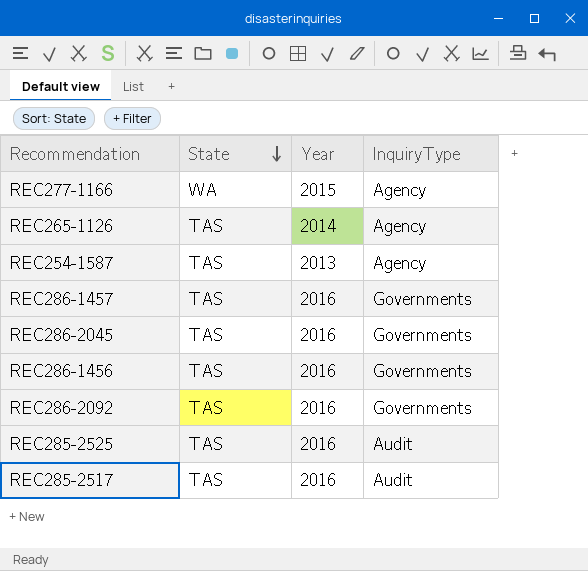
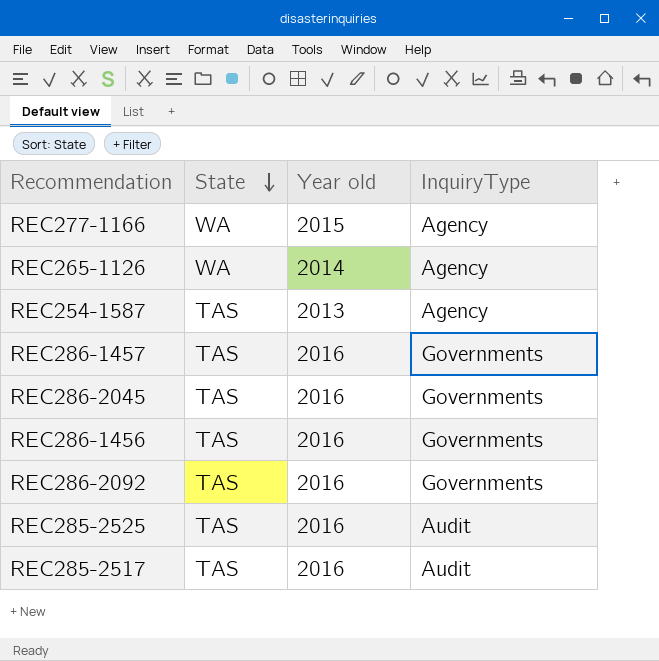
column name: Year -> Year old
REC265-1126 | State: TAS -> WA

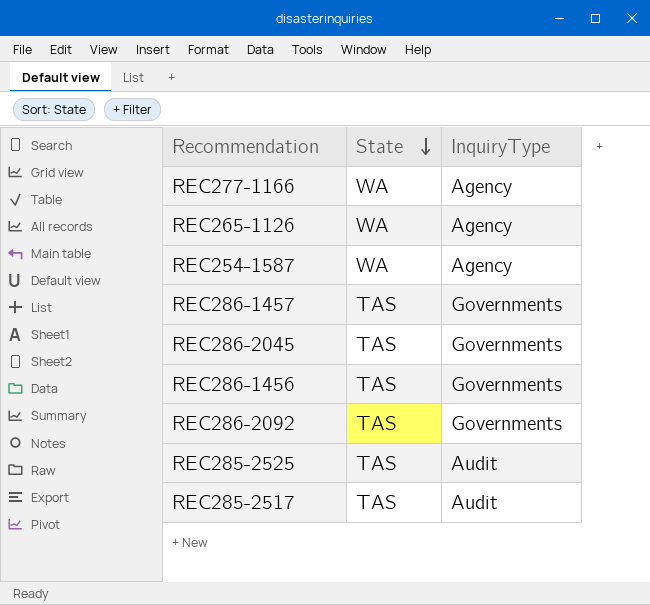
column Year old | position: 3 -> none
REC254-1587 | State: TAS -> WA

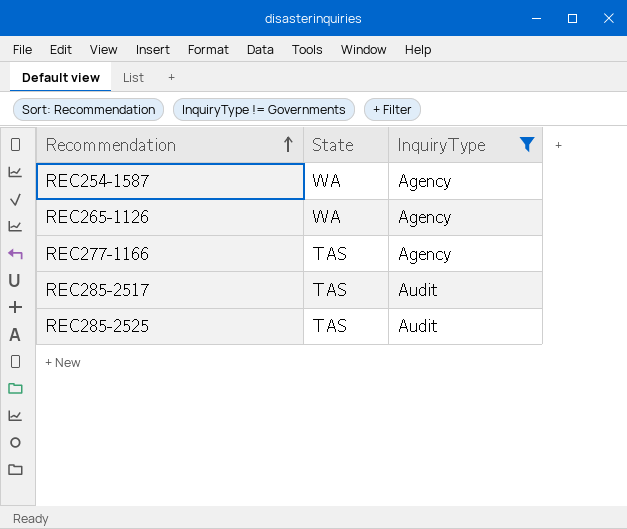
filter: none -> InquiryType != Governments
row order: State descending -> Recommendation ascending
REC277-1166 | State: WA -> TAS

